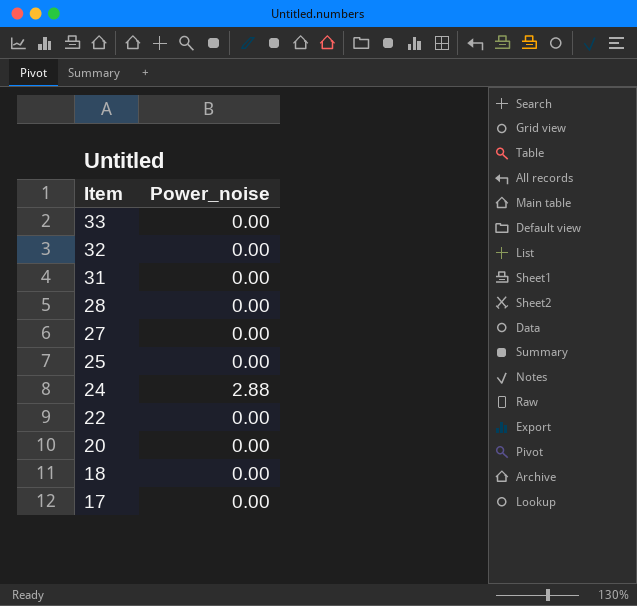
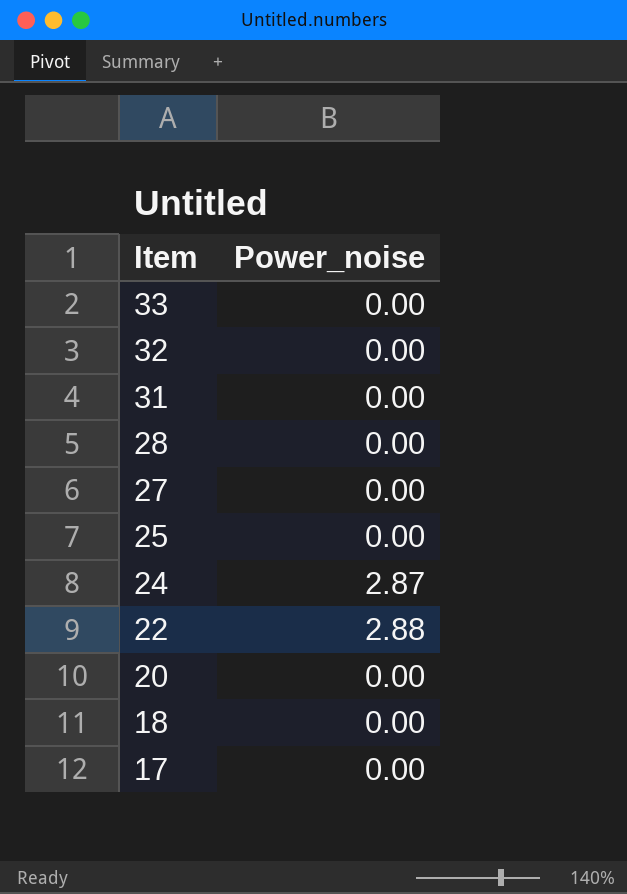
24 | Power_noise: 2.88 -> 2.87
22 | Power_noise: 0.00 -> 2.88

